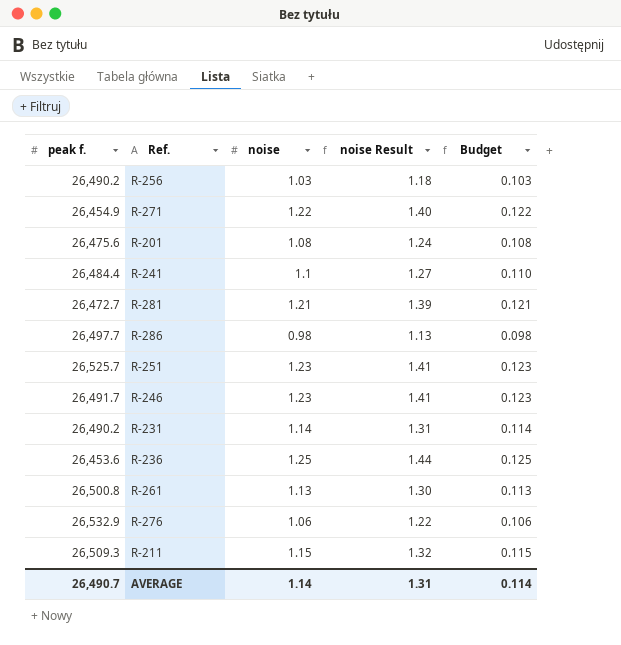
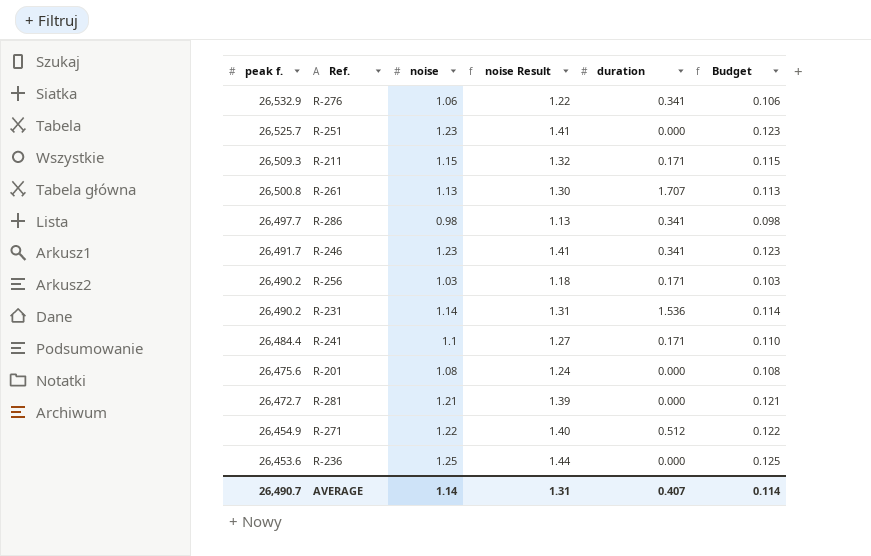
row order: none -> peak f. descending
column duration | position: none -> 5

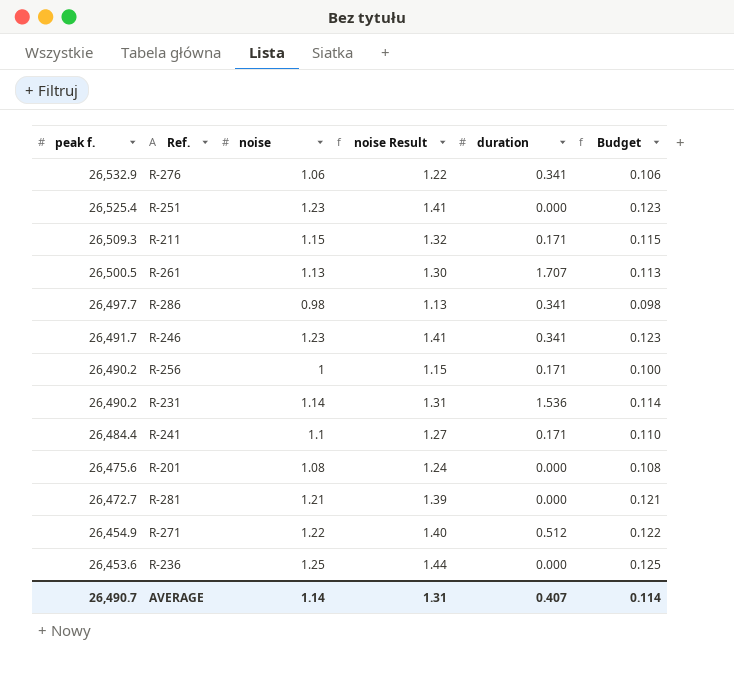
R-251 | peak f.: 26,525.7 -> 26,525.4
R-261 | peak f.: 26,500.8 -> 26,500.5
R-256 | noise: 1.03 -> 1
R-256 | noise Result: 1.18 -> 1.15
R-256 | Budget: 0.103 -> 0.100

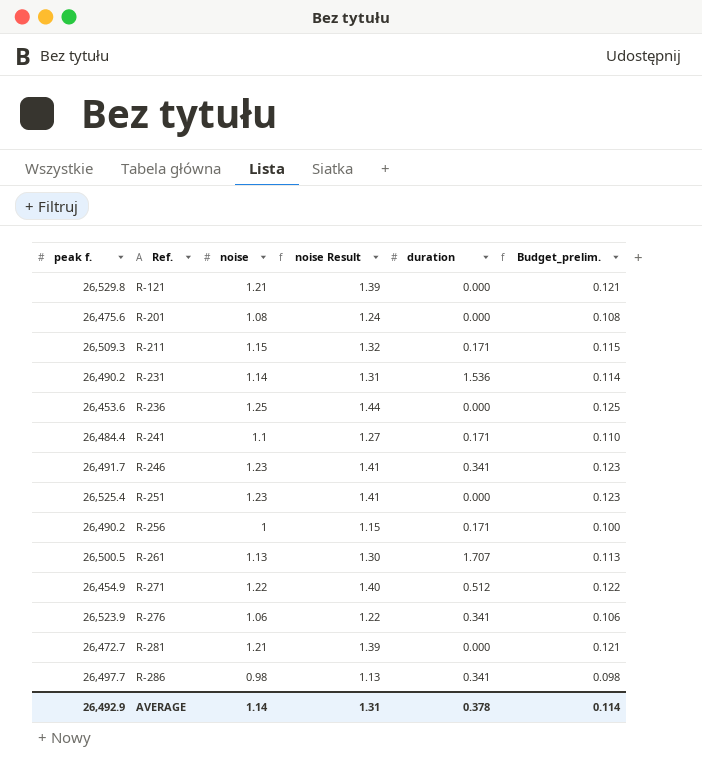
row order: peak f. descending -> Ref. ascending
column name: Budget -> Budget_prelim.
row R-121: none -> 26,529.8 | 1.21 | 1.39 | 0.000 | 0.121
R-276 | peak f.: 26,532.9 -> 26,523.9
AVERAGE | peak f.: 26,490.7 -> 26,492.9
AVERAGE | duration: 0.407 -> 0.378

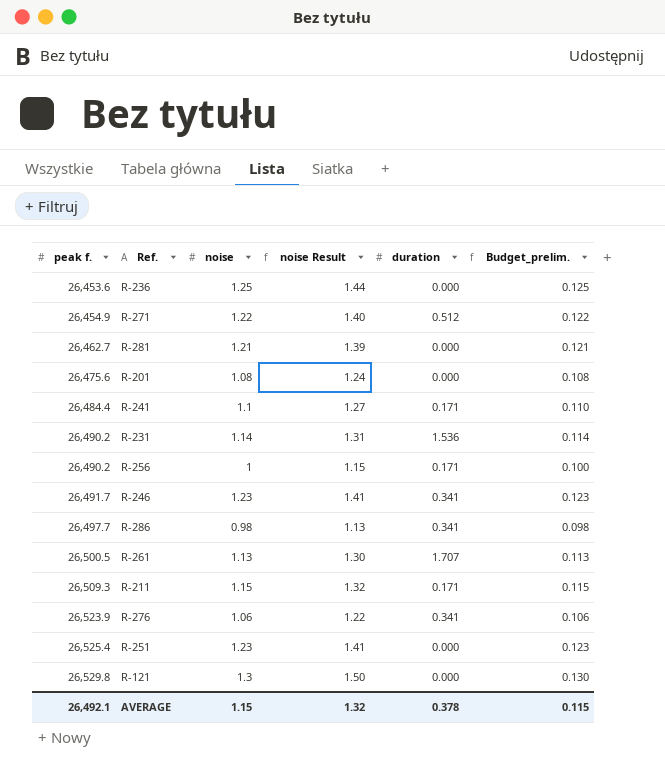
row order: Ref. ascending -> peak f. ascending
R-281 | peak f.: 26,472.7 -> 26,462.7
R-121 | noise: 1.21 -> 1.3
R-121 | noise Result: 1.39 -> 1.50
R-121 | Budget_prelim.: 0.121 -> 0.130
AVERAGE | peak f.: 26,492.9 -> 26,492.1
AVERAGE | noise: 1.14 -> 1.15
AVERAGE | noise Result: 1.31 -> 1.32
AVERAGE | Budget_prelim.: 0.114 -> 0.115

